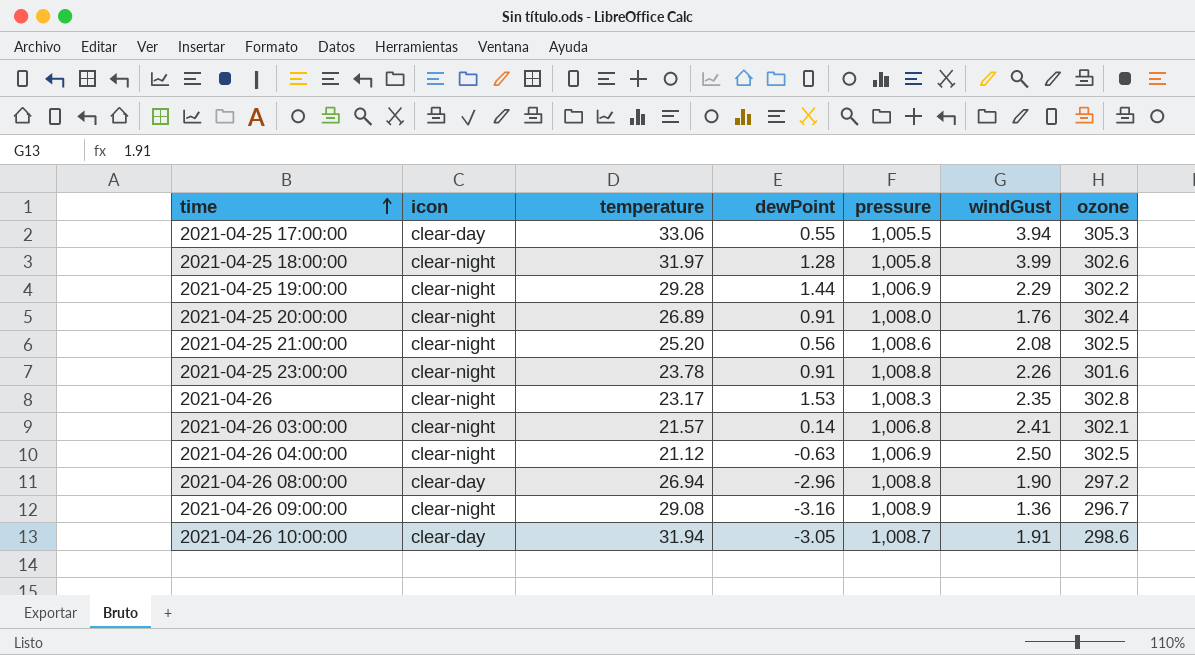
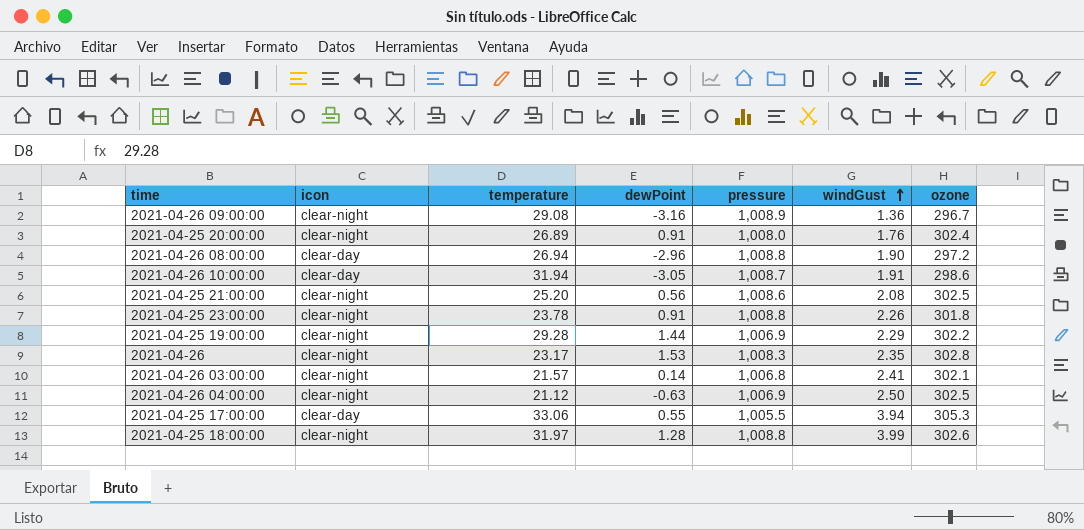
row order: time ascending -> windGust ascending
2021-04-25 23:00:00 | ozone: 301.6 -> 301.8
2021-04-25 18:00:00 | pressure: 1,005.8 -> 1,008.8

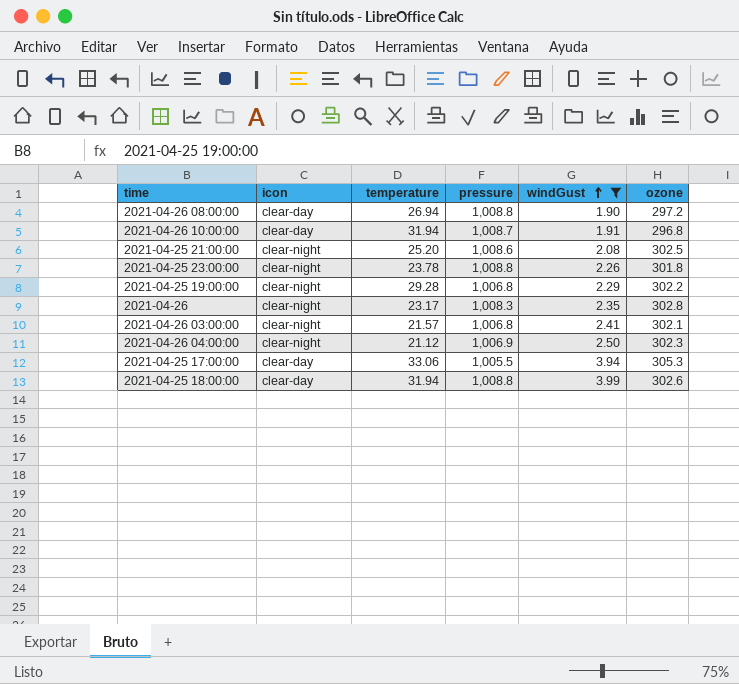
filter: none -> windGust >= 1.90
column dewPoint | position: 4 -> none
2021-04-26 10:00:00 | ozone: 298.6 -> 296.8
2021-04-25 19:00:00 | pressure: 1,006.9 -> 1,006.8
2021-04-26 04:00:00 | ozone: 302.5 -> 302.3
2021-04-25 18:00:00 | icon: clear-night -> clear-day
2021-04-25 18:00:00 | temperature: 31.97 -> 31.94

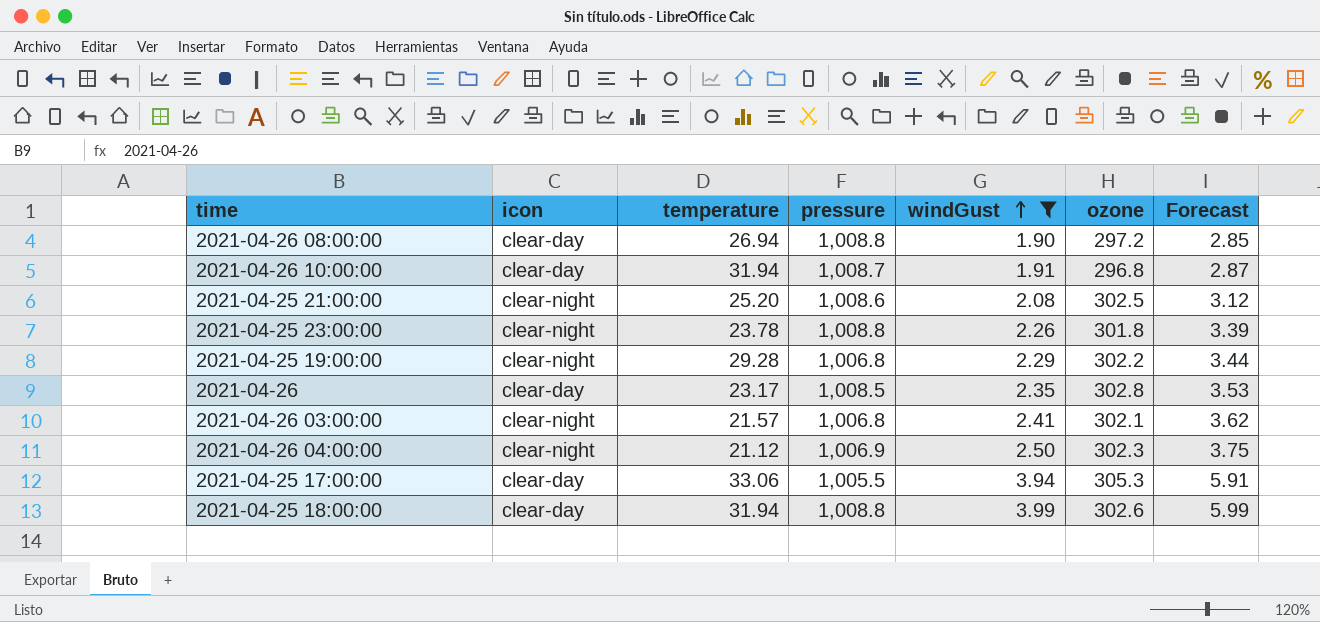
column Forecast | formula: none -> [windGust] * 1.5
2021-04-26 | icon: clear-night -> clear-day
2021-04-26 | pressure: 1,008.3 -> 1,008.5

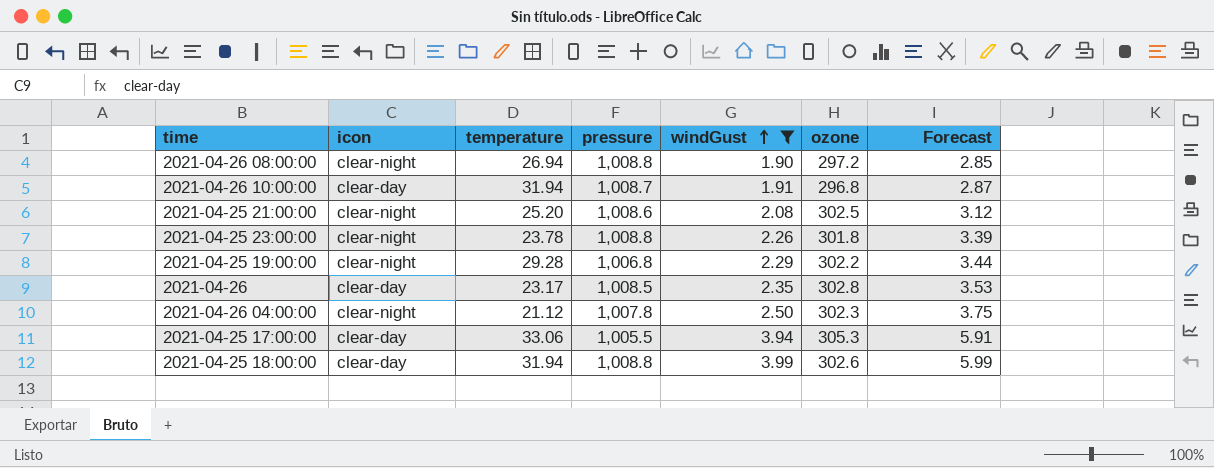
row 2021-04-26 03:00:00: clear-night | 21.57 | 1,006.8 | 2.41 | 302.1 | 3.62 -> none
2021-04-26 08:00:00 | icon: clear-day -> clear-night
2021-04-26 04:00:00 | pressure: 1,006.9 -> 1,007.8

